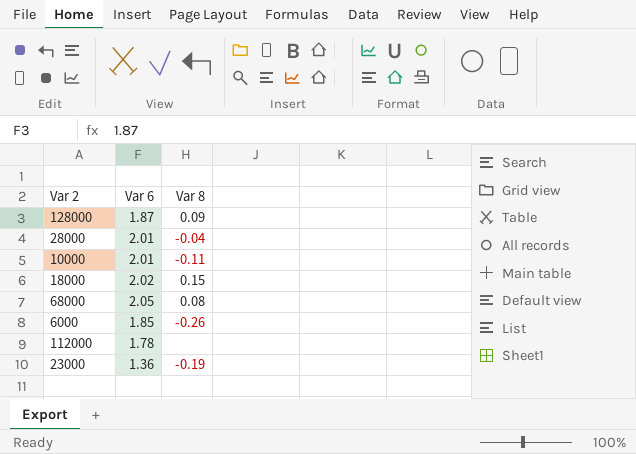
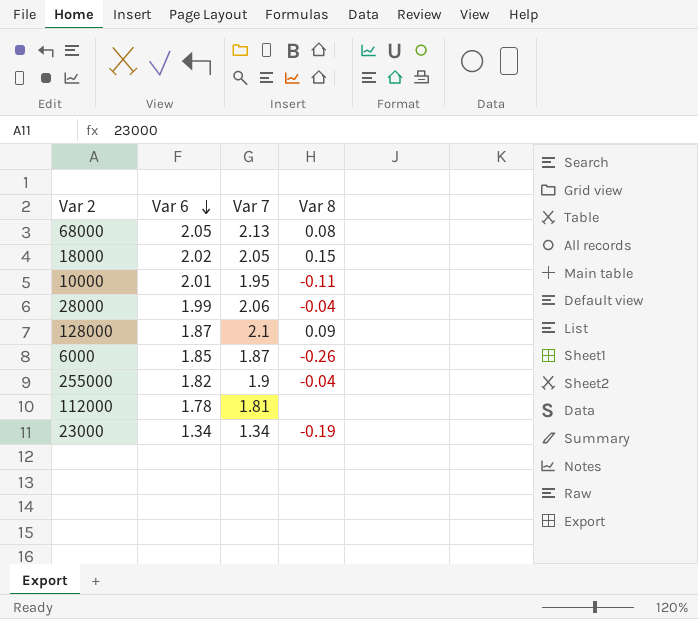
row order: none -> Var 6 descending
column Var 7 | position: none -> 3
28000 | Var 6: 2.01 -> 1.99
row 255000: none -> 1.82 | 1.9 | -0.04
23000 | Var 6: 1.36 -> 1.34

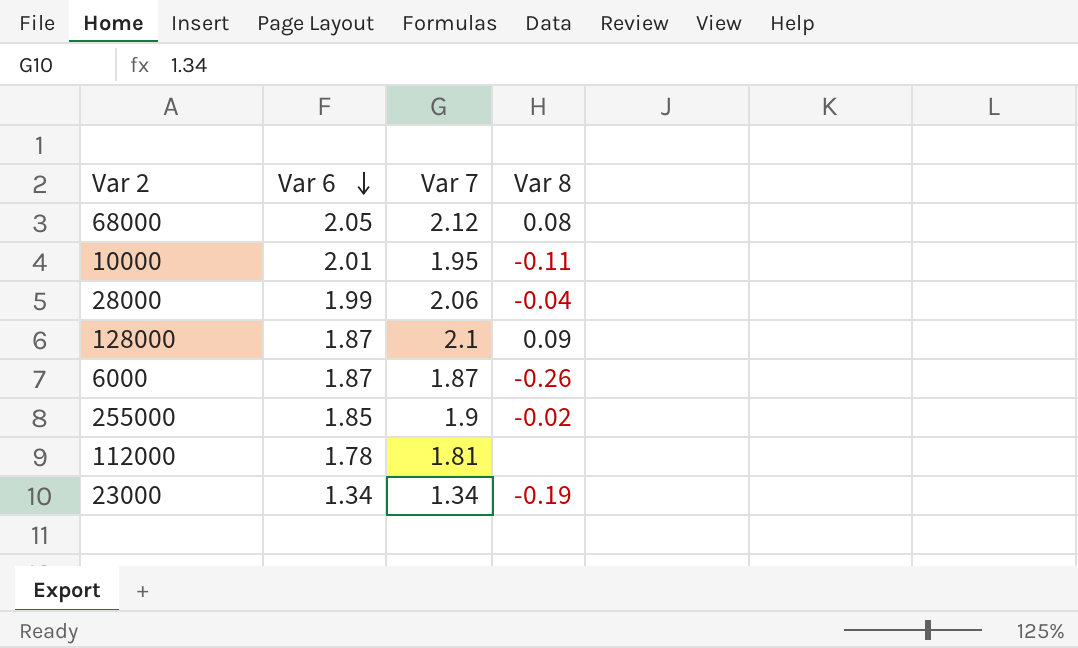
row 18000: 2.02 | 2.05 | 0.15 -> none
68000 | Var 7: 2.13 -> 2.12
6000 | Var 6: 1.85 -> 1.87
255000 | Var 6: 1.82 -> 1.85
255000 | Var 8: -0.04 -> -0.02

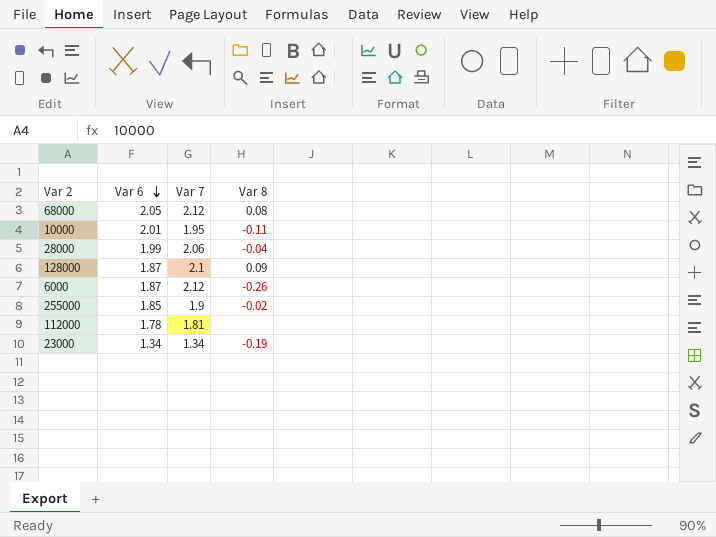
6000 | Var 7: 1.87 -> 2.12

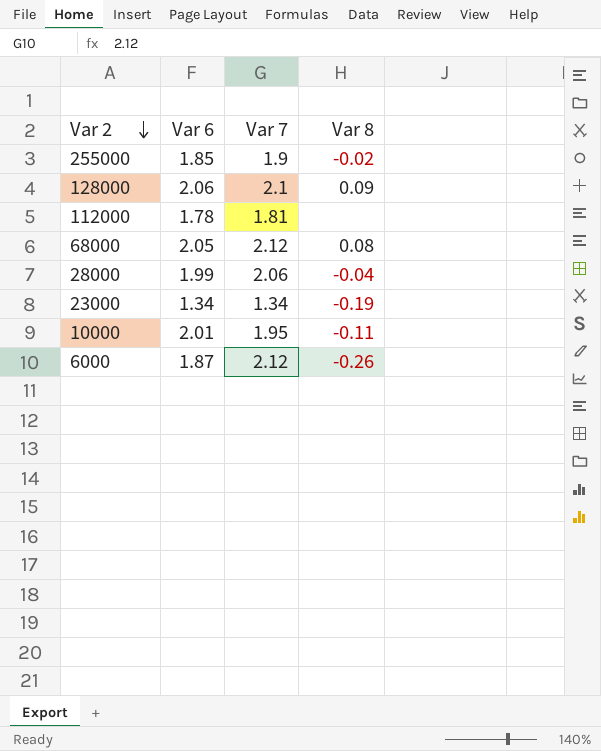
row order: Var 6 descending -> Var 2 descending
128000 | Var 6: 1.87 -> 2.06

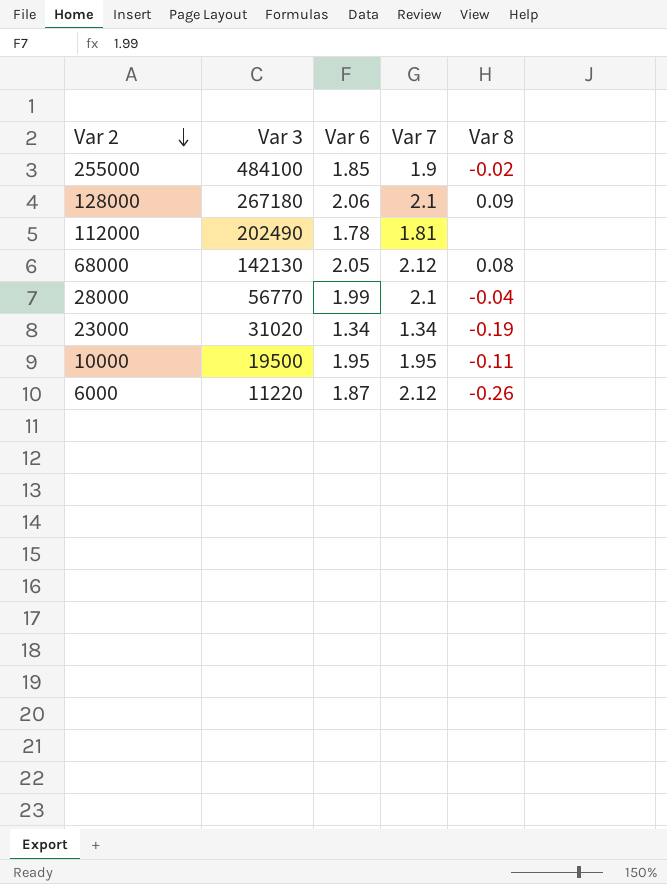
column Var 3 | position: none -> 2
28000 | Var 7: 2.06 -> 2.1
10000 | Var 6: 2.01 -> 1.95

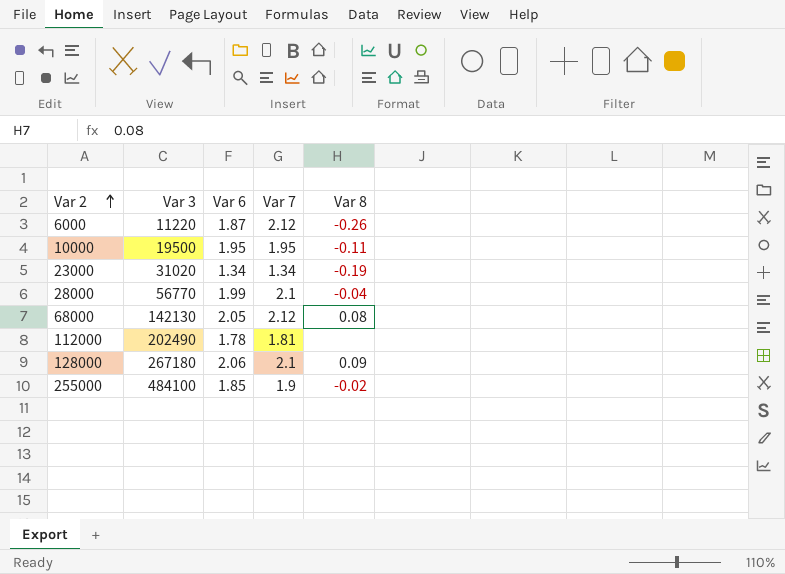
row order: Var 2 descending -> Var 2 ascending

